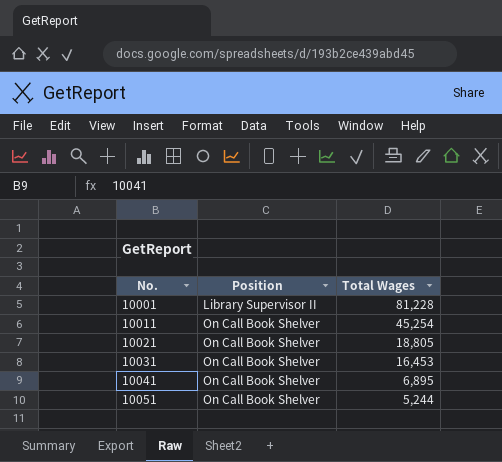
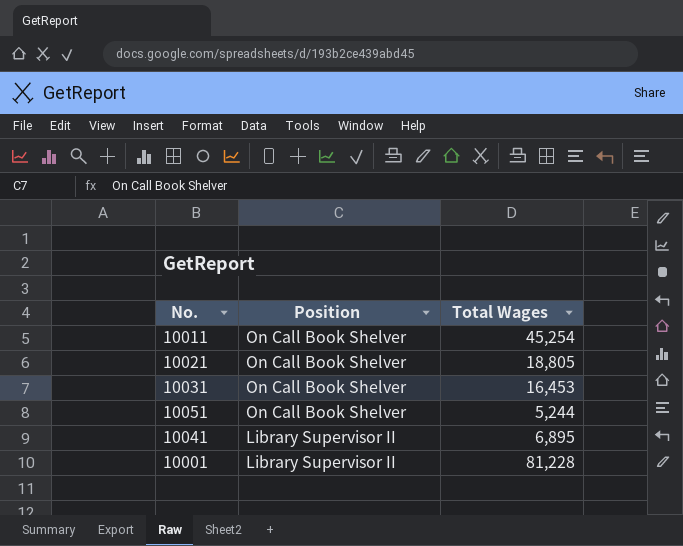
row order: No. ascending -> Position descending
10041 | Position: On Call Book Shelver -> Library Supervisor II

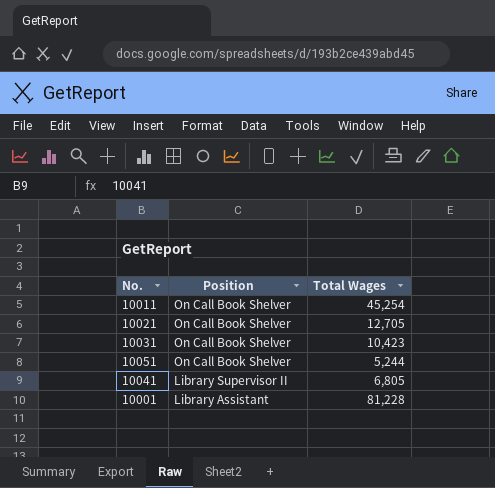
10021 | Total Wages: 18,805 -> 12,705
10031 | Total Wages: 16,453 -> 10,423
10041 | Total Wages: 6,895 -> 6,805
10001 | Position: Library Supervisor II -> Library Assistant

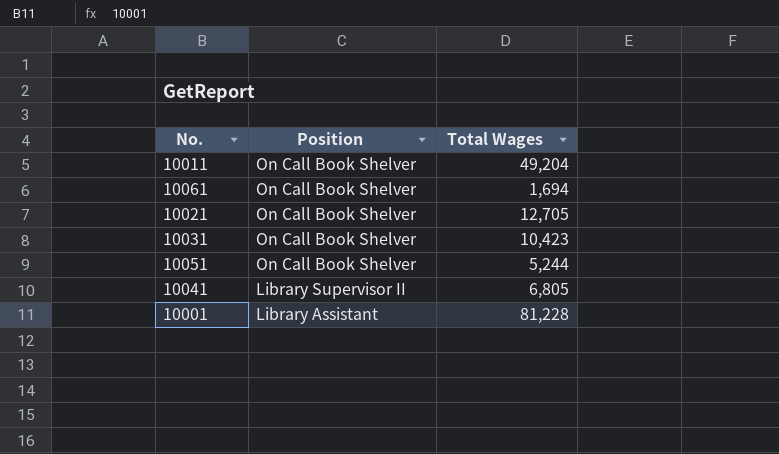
10011 | Total Wages: 45,254 -> 49,204
row 10061: none -> On Call Book Shelver | 1,694

